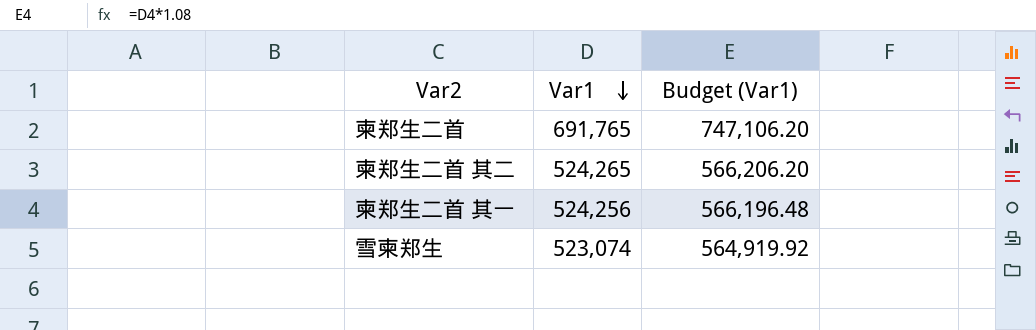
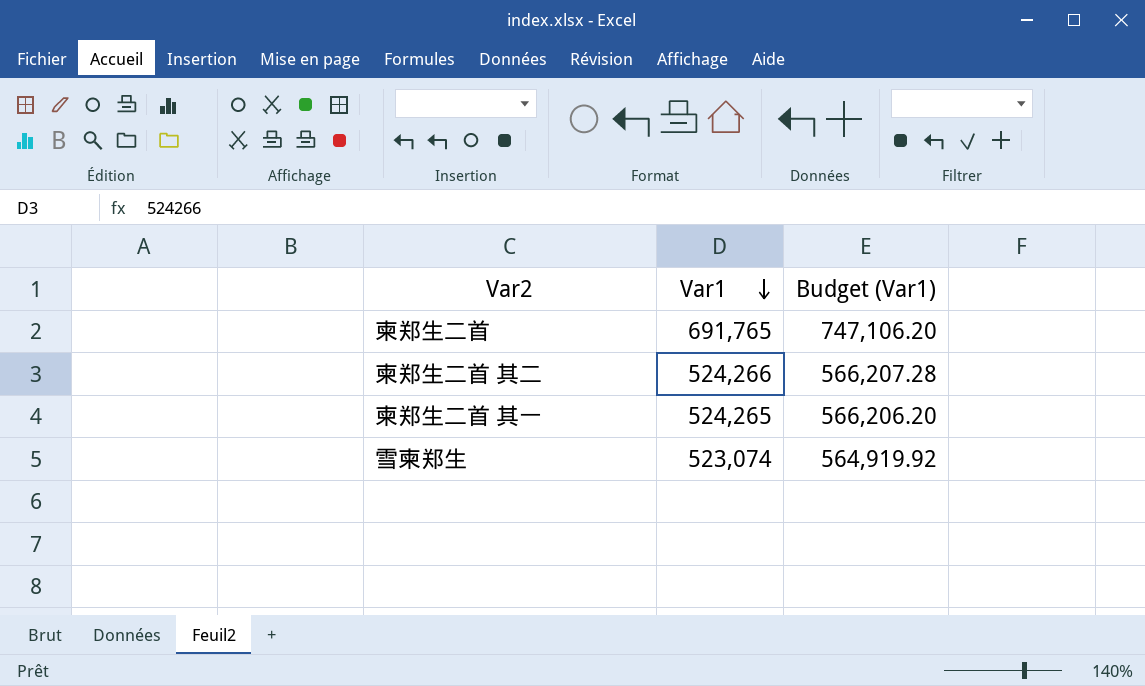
柬郑生二首 其二 | Var1: 524,265 -> 524,266
柬郑生二首 其二 | Budget (Var1): 566,206.20 -> 566,207.28
柬郑生二首 其一 | Var1: 524,256 -> 524,265
柬郑生二首 其一 | Budget (Var1): 566,196.48 -> 566,206.20

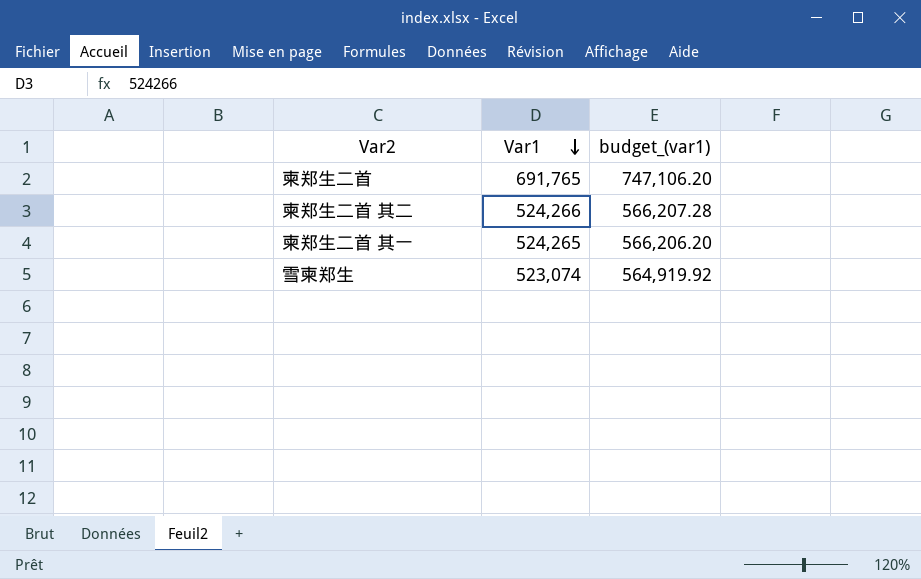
column name: Budget (Var1) -> budget_(var1)

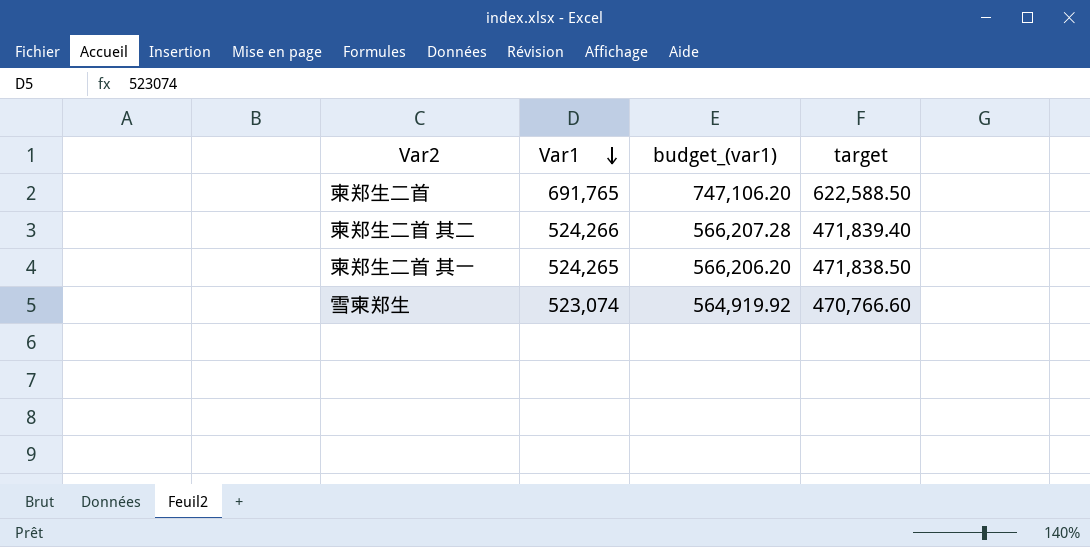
column target | formula: none -> [Var1] * 0.9

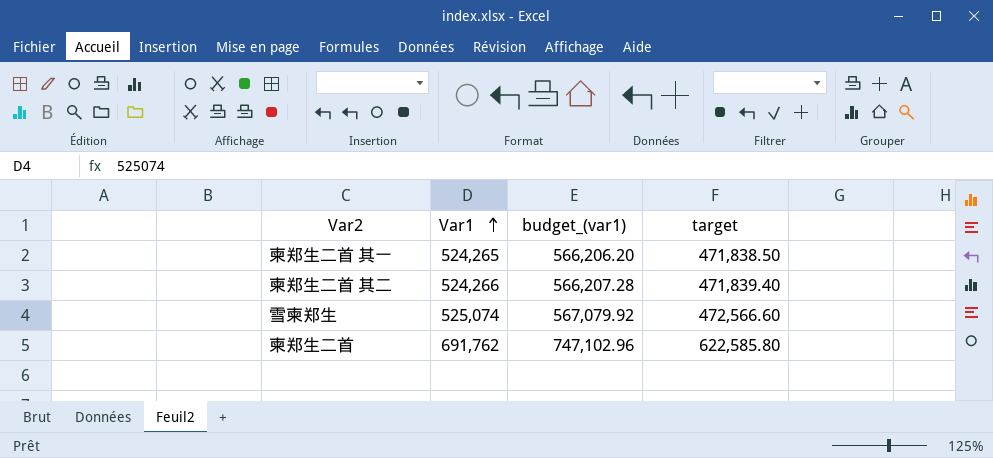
row order: Var1 descending -> Var1 ascending
雪柬郑生 | Var1: 523,074 -> 525,074
雪柬郑生 | budget_(var1): 564,919.92 -> 567,079.92
雪柬郑生 | target: 470,766.60 -> 472,566.60
柬郑生二首 | Var1: 691,765 -> 691,762
柬郑生二首 | budget_(var1): 747,106.20 -> 747,102.96
柬郑生二首 | target: 622,588.50 -> 622,585.80

